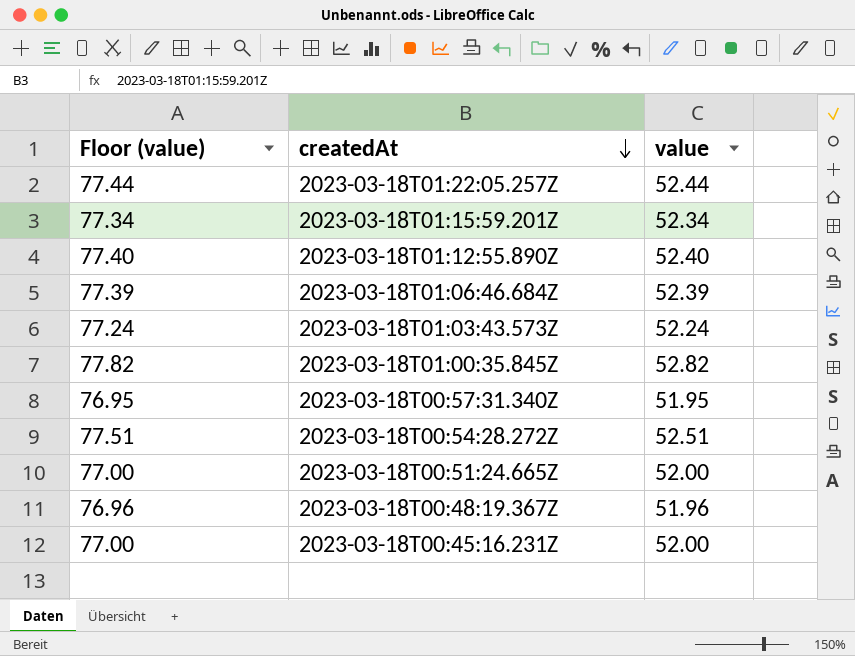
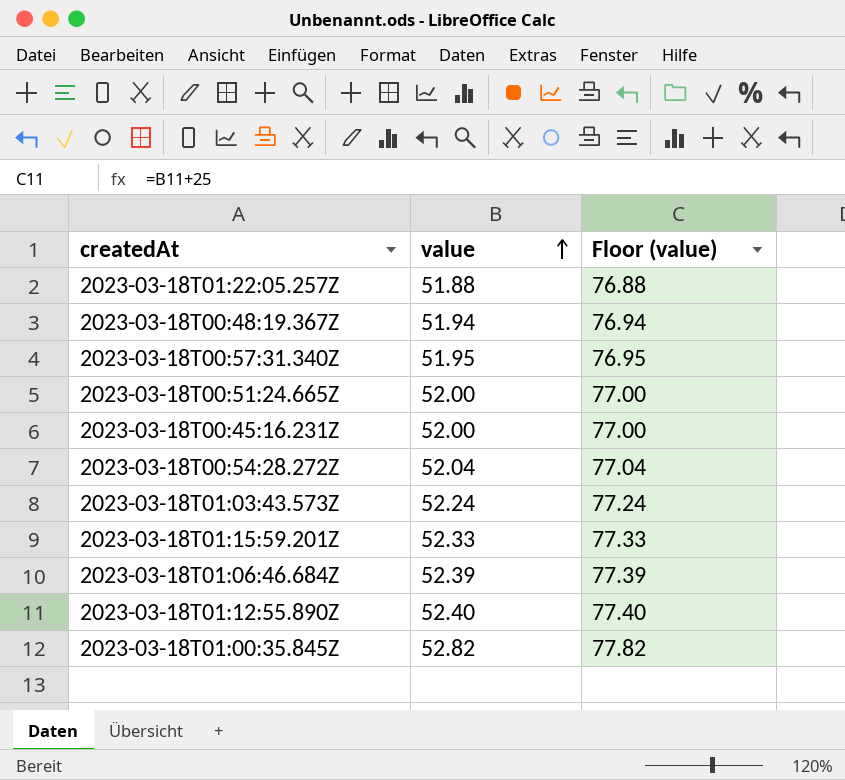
row order: createdAt descending -> value ascending
column Floor (value) | position: 1 -> 3
2023-03-18T01:22:05.257Z | value: 52.44 -> 51.88
2023-03-18T01:22:05.257Z | Floor (value): 77.44 -> 76.88
2023-03-18T00:48:19.367Z | value: 51.96 -> 51.94
2023-03-18T00:48:19.367Z | Floor (value): 76.96 -> 76.94
2023-03-18T00:54:28.272Z | value: 52.51 -> 52.04
2023-03-18T00:54:28.272Z | Floor (value): 77.51 -> 77.04
2023-03-18T01:15:59.201Z | value: 52.34 -> 52.33
2023-03-18T01:15:59.201Z | Floor (value): 77.34 -> 77.33

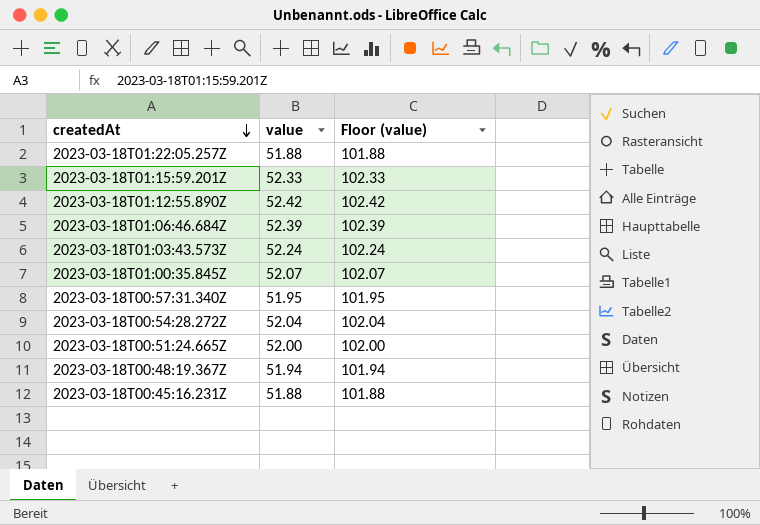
row order: value ascending -> createdAt descending
column Floor (value) | formula: [value] + 25 -> [value] + 50
2023-03-18T01:12:55.890Z | value: 52.40 -> 52.42
2023-03-18T01:00:35.845Z | value: 52.82 -> 52.07
2023-03-18T00:45:16.231Z | value: 52.00 -> 51.88

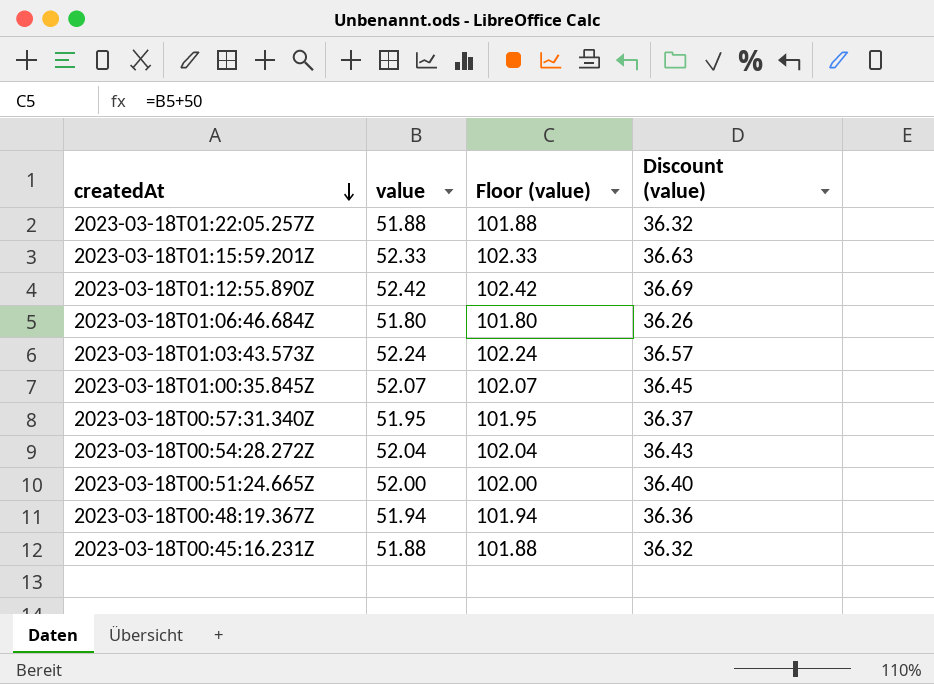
column Discount (value) | formula: none -> [value] * 0.7
2023-03-18T01:06:46.684Z | value: 52.39 -> 51.80
2023-03-18T01:06:46.684Z | Floor (value): 102.39 -> 101.80

